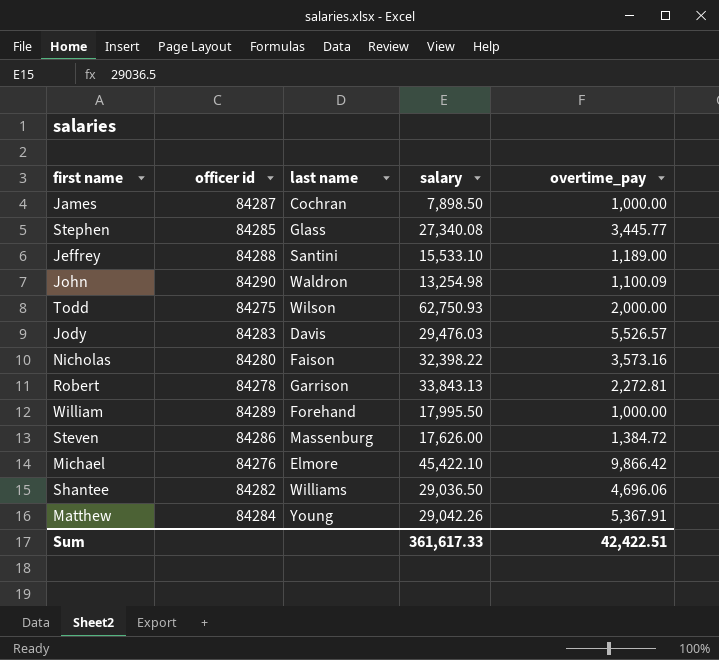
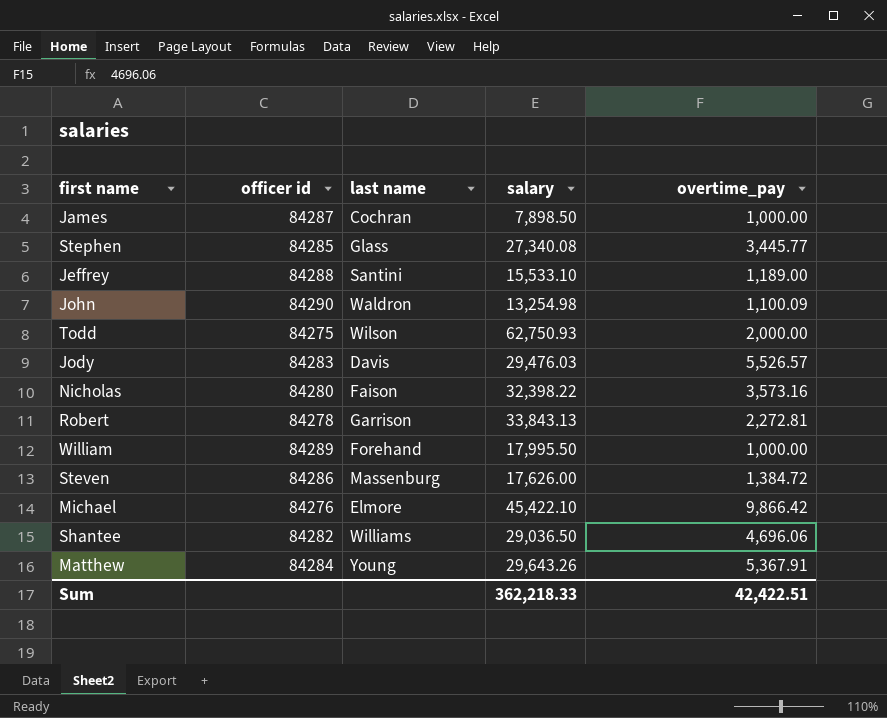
Matthew | salary: 29,042.26 -> 29,643.26
Sum | salary: 361,617.33 -> 362,218.33

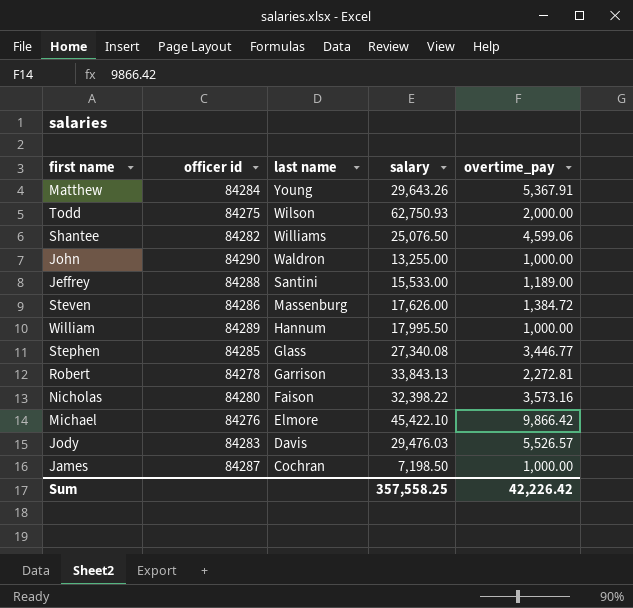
row order: none -> last name descending
Shantee | salary: 29,036.50 -> 25,076.50
Shantee | overtime_pay: 4,696.06 -> 4,599.06
John | salary: 13,254.98 -> 13,255.00
John | overtime_pay: 1,100.09 -> 1,000.00
Jeffrey | salary: 15,533.10 -> 15,533.00
William | last name: Forehand -> Hannum
Stephen | overtime_pay: 3,445.77 -> 3,446.77
James | salary: 7,898.50 -> 7,198.50
Sum | salary: 362,218.33 -> 357,558.25
Sum | overtime_pay: 42,422.51 -> 42,226.42

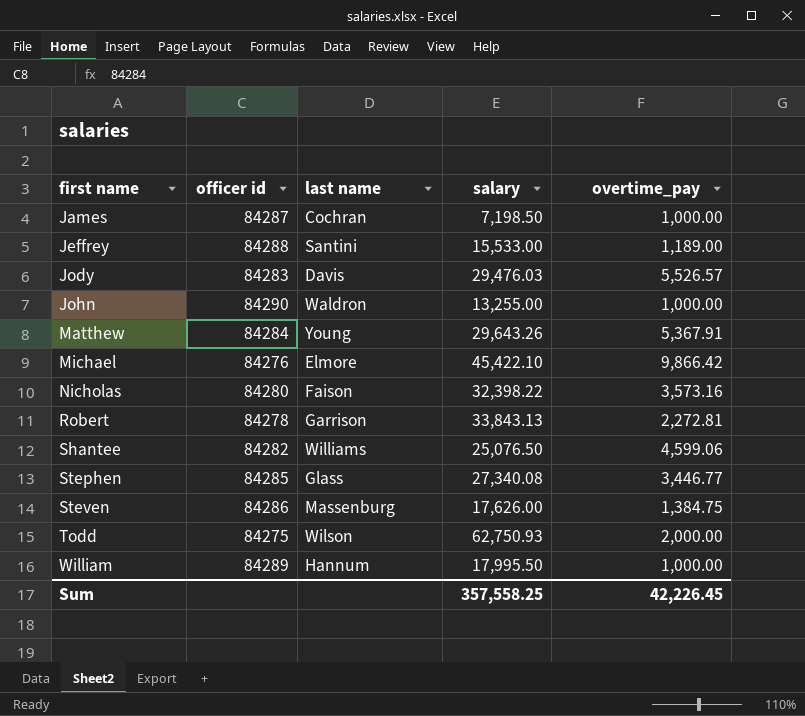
row order: last name descending -> first name ascending
Steven | overtime_pay: 1,384.72 -> 1,384.75
Sum | overtime_pay: 42,226.42 -> 42,226.45

